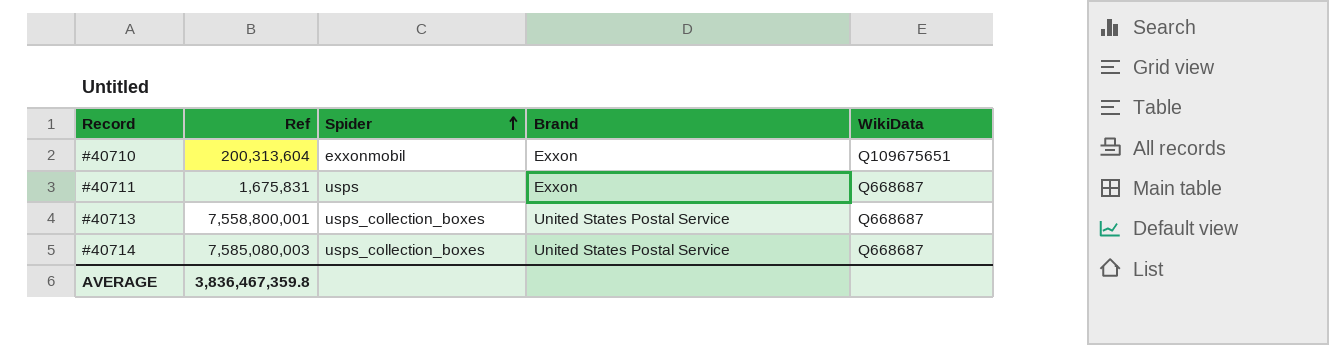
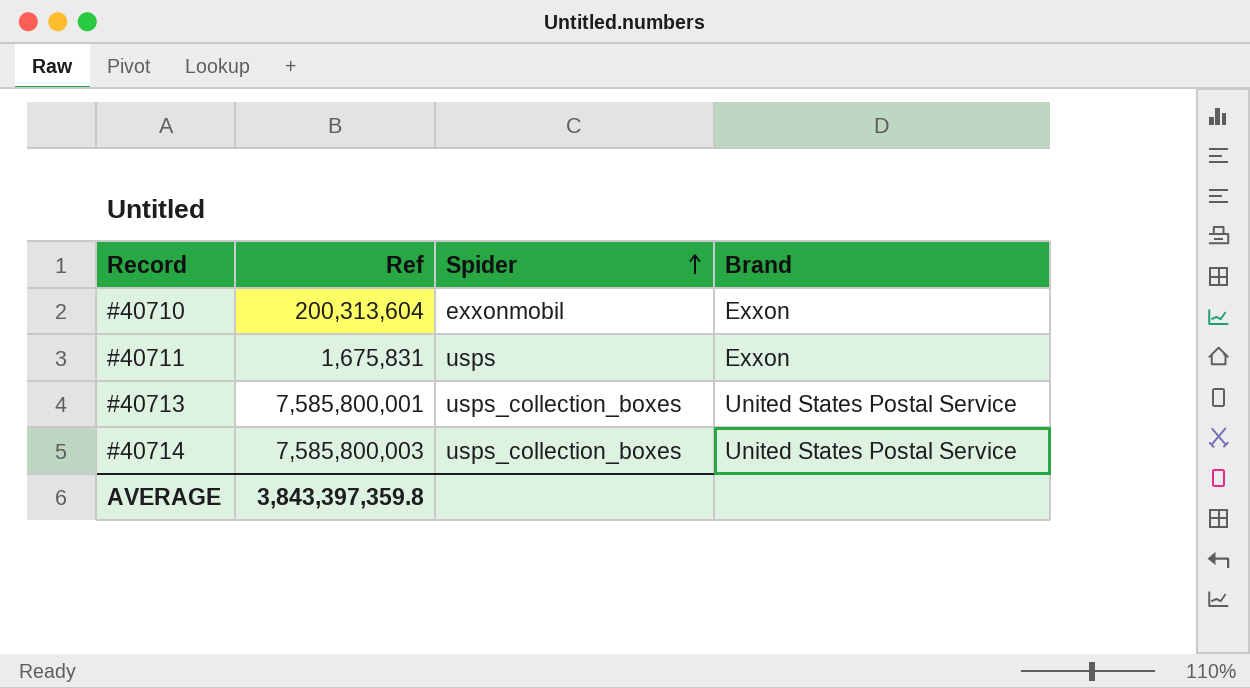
column WikiData | position: 5 -> none
#40713 | Ref: 7,558,800,001 -> 7,585,800,001
#40714 | Ref: 7,585,080,003 -> 7,585,800,003
AVERAGE | Ref: 3,836,467,359.8 -> 3,843,397,359.8

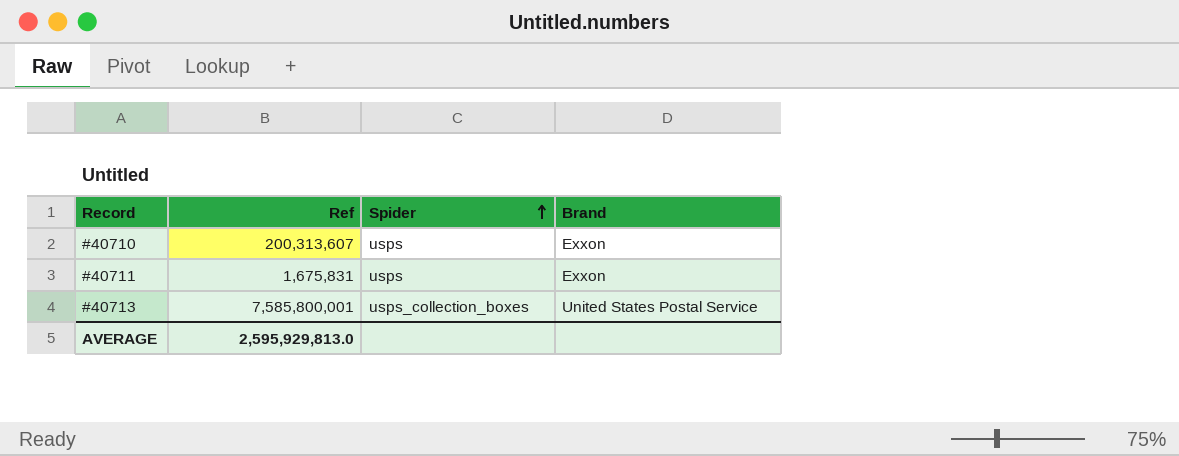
row #40714: 7,585,800,003 | usps_collection_boxes | United States Postal Service -> none
#40710 | Ref: 200,313,604 -> 200,313,607
#40710 | Spider: exxonmobil -> usps
AVERAGE | Ref: 3,843,397,359.8 -> 2,595,929,813.0

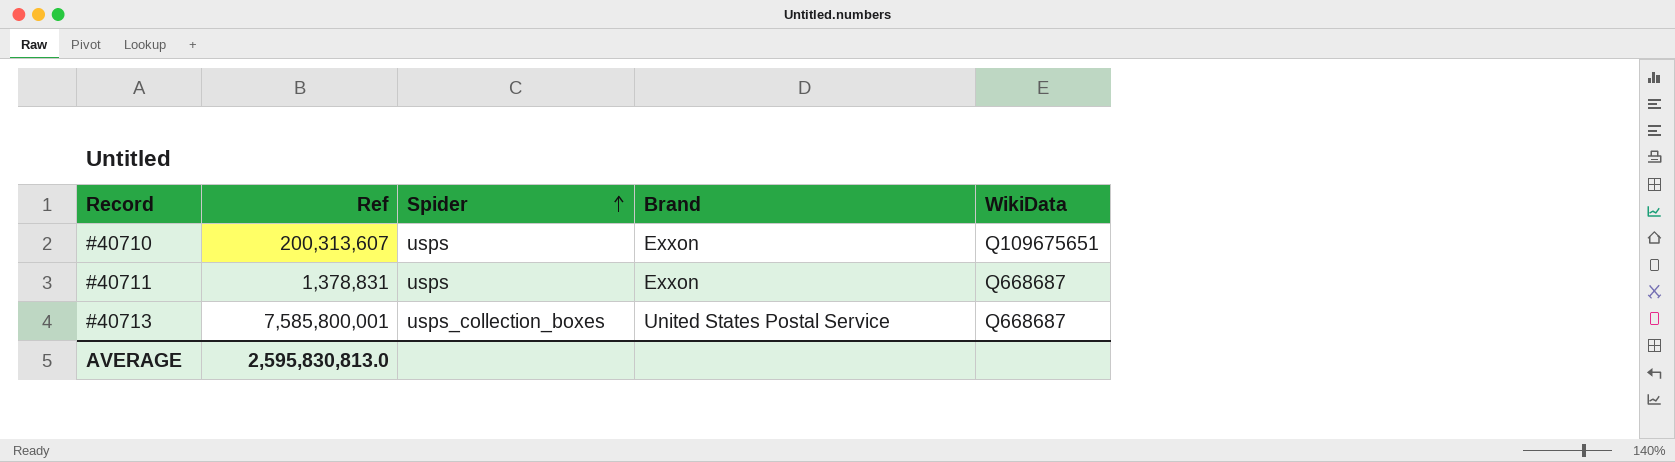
column WikiData | position: none -> 5
#40711 | Ref: 1,675,831 -> 1,378,831
AVERAGE | Ref: 2,595,929,813.0 -> 2,595,830,813.0

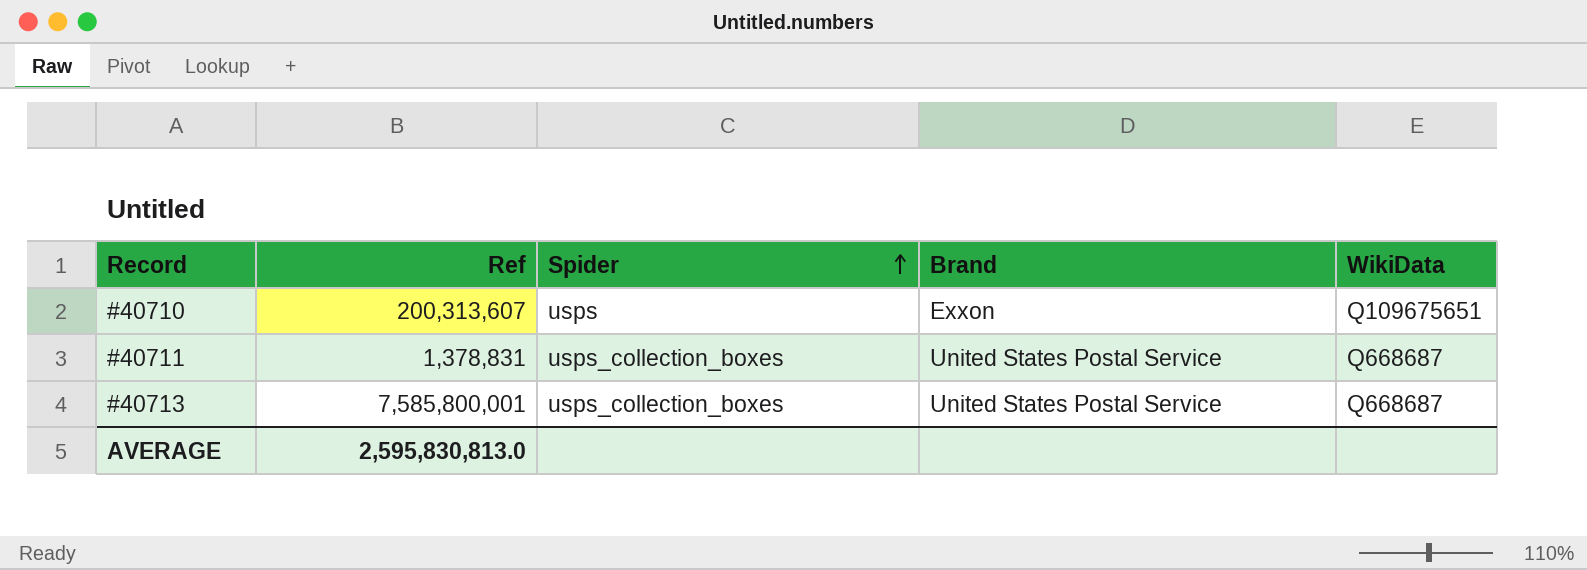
#40711 | Spider: usps -> usps_collection_boxes
#40711 | Brand: Exxon -> United States Postal Service

